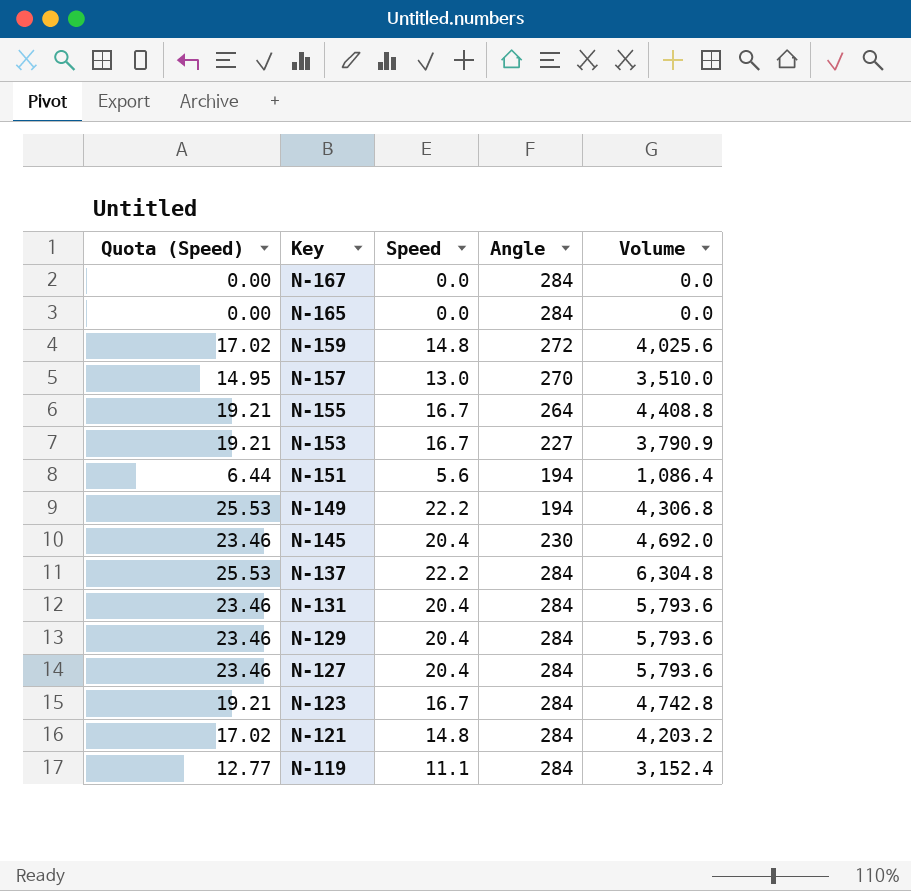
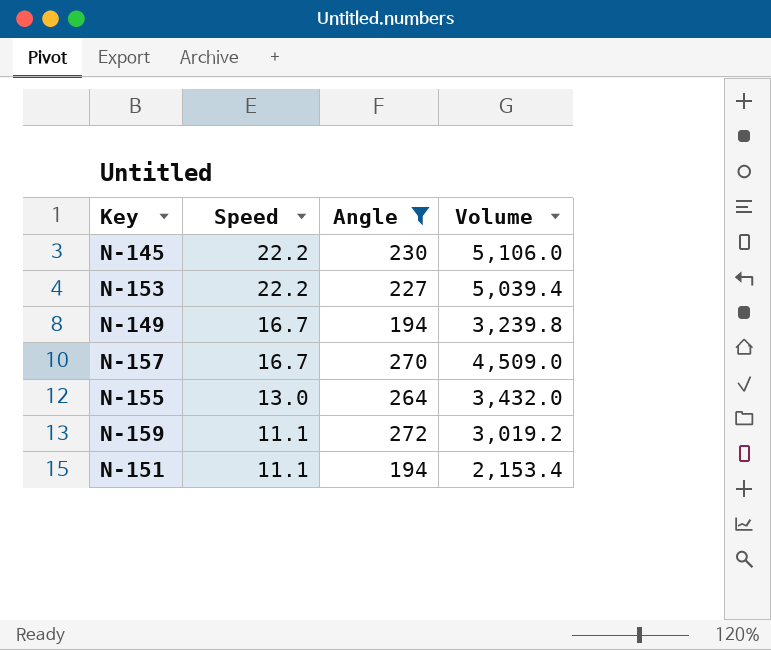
filter: none -> Angle != 284
row order: Key descending -> Speed descending
column Quota (Speed) | formula: [Speed] * 1.15 -> none
N-145 | Speed: 20.4 -> 22.2
N-145 | Volume: 4,692.0 -> 5,106.0
N-153 | Speed: 16.7 -> 22.2
N-153 | Volume: 3,790.9 -> 5,039.4
N-149 | Speed: 22.2 -> 16.7
N-149 | Volume: 4,306.8 -> 3,239.8
N-157 | Speed: 13.0 -> 16.7
N-157 | Volume: 3,510.0 -> 4,509.0
N-155 | Speed: 16.7 -> 13.0
N-155 | Volume: 4,408.8 -> 3,432.0
N-159 | Speed: 14.8 -> 11.1
N-159 | Volume: 4,025.6 -> 3,019.2
N-151 | Speed: 5.6 -> 11.1
N-151 | Volume: 1,086.4 -> 2,153.4

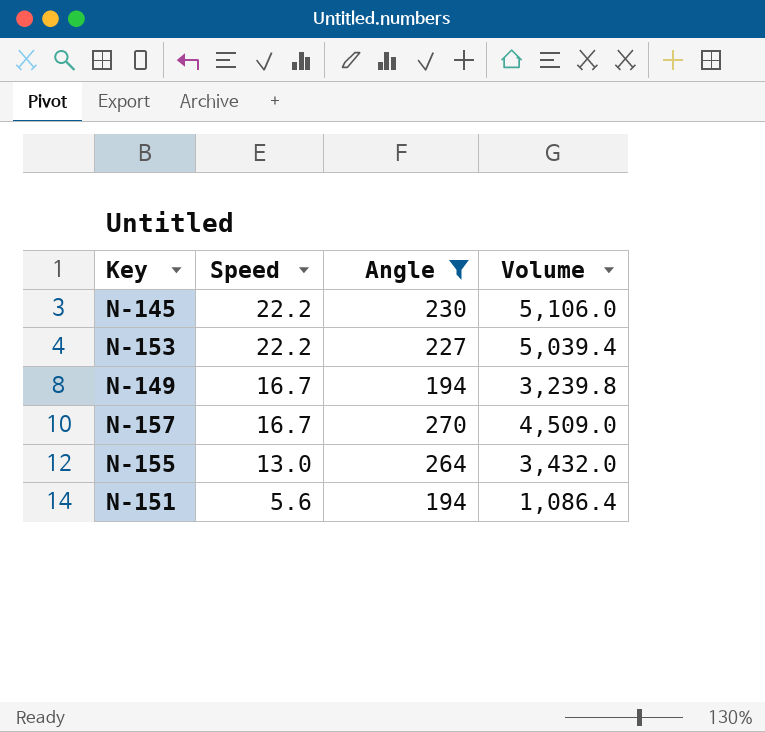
row N-159: 11.1 | 272 | 3,019.2 -> none
N-151 | Speed: 11.1 -> 5.6
N-151 | Volume: 2,153.4 -> 1,086.4

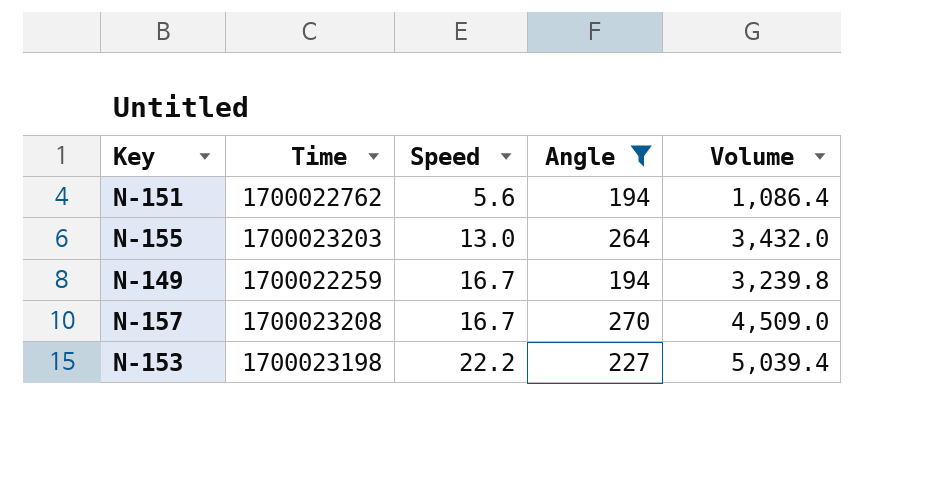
row order: Speed descending -> Speed ascending
column Time | position: none -> 2
row N-145: 22.2 | 230 | 5,106.0 -> none

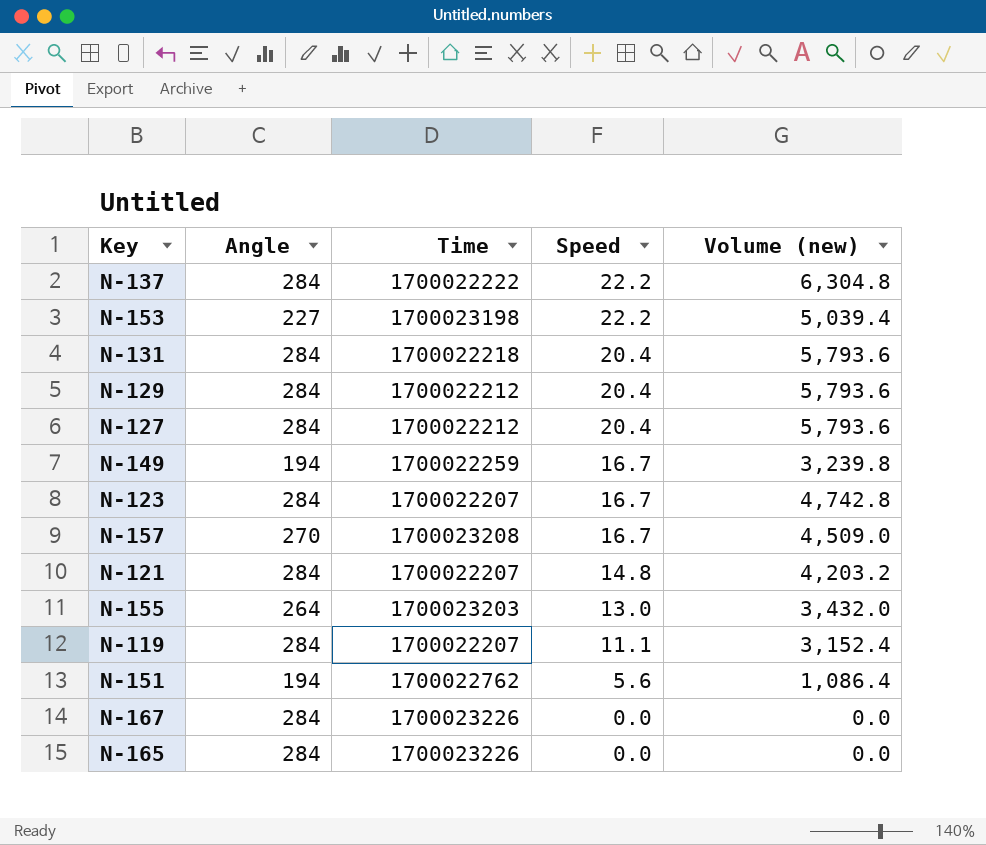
filter: Angle != 284 -> none
row order: Speed ascending -> Speed descending
column Angle | position: 4 -> 2
column name: Volume -> Volume (new)

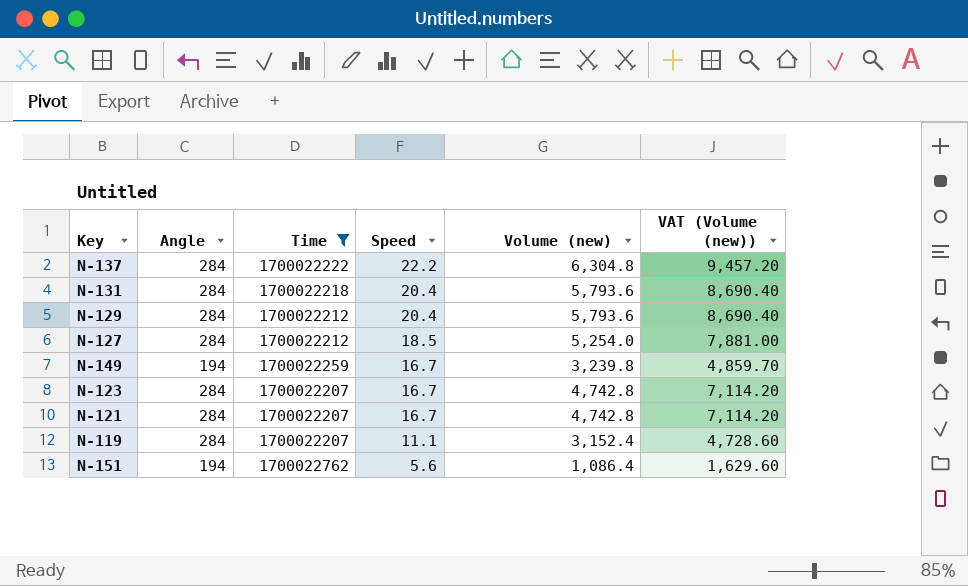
filter: none -> Time <= 1700022762
column VAT (Volume (new)) | formula: none -> [Volume (new)] * 1.5
N-127 | Speed: 20.4 -> 18.5
N-127 | Volume (new): 5,793.6 -> 5,254.0
N-121 | Speed: 14.8 -> 16.7
N-121 | Volume (new): 4,203.2 -> 4,742.8

